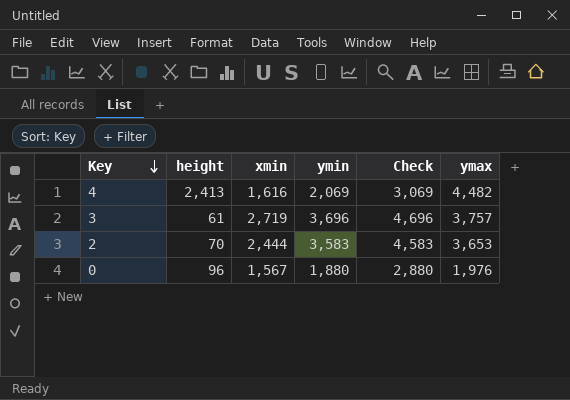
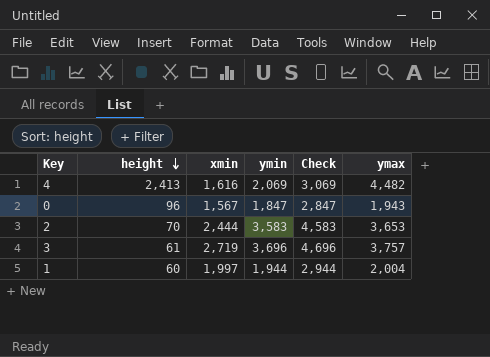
row order: Key descending -> height descending
0 | ymin: 1,880 -> 1,847
0 | Check: 2,880 -> 2,847
0 | ymax: 1,976 -> 1,943
row 1: none -> 60 | 1,997 | 1,944 | 2,944 | 2,004

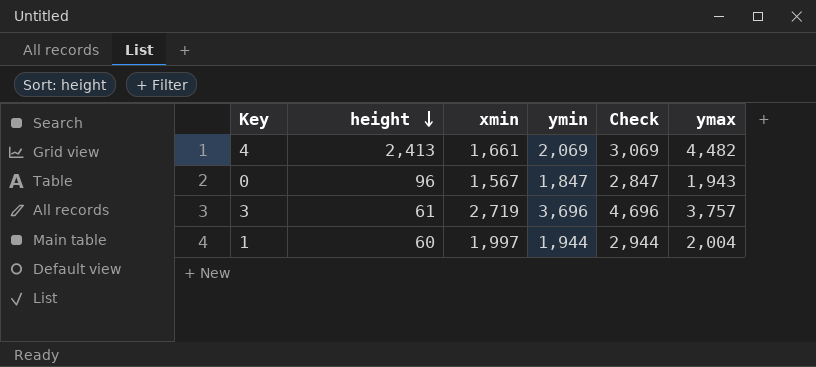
row 2: 70 | 2,444 | 3,583 | 4,583 | 3,653 -> none
4 | xmin: 1,616 -> 1,661

